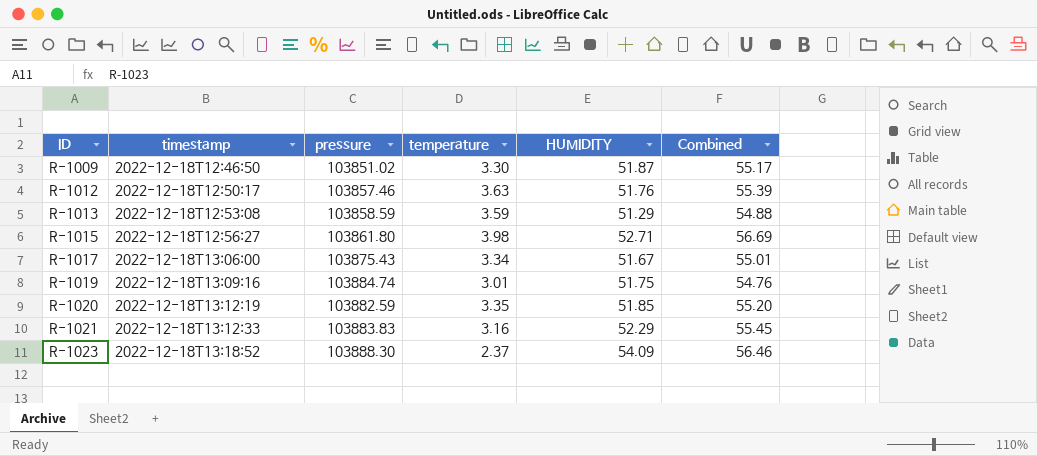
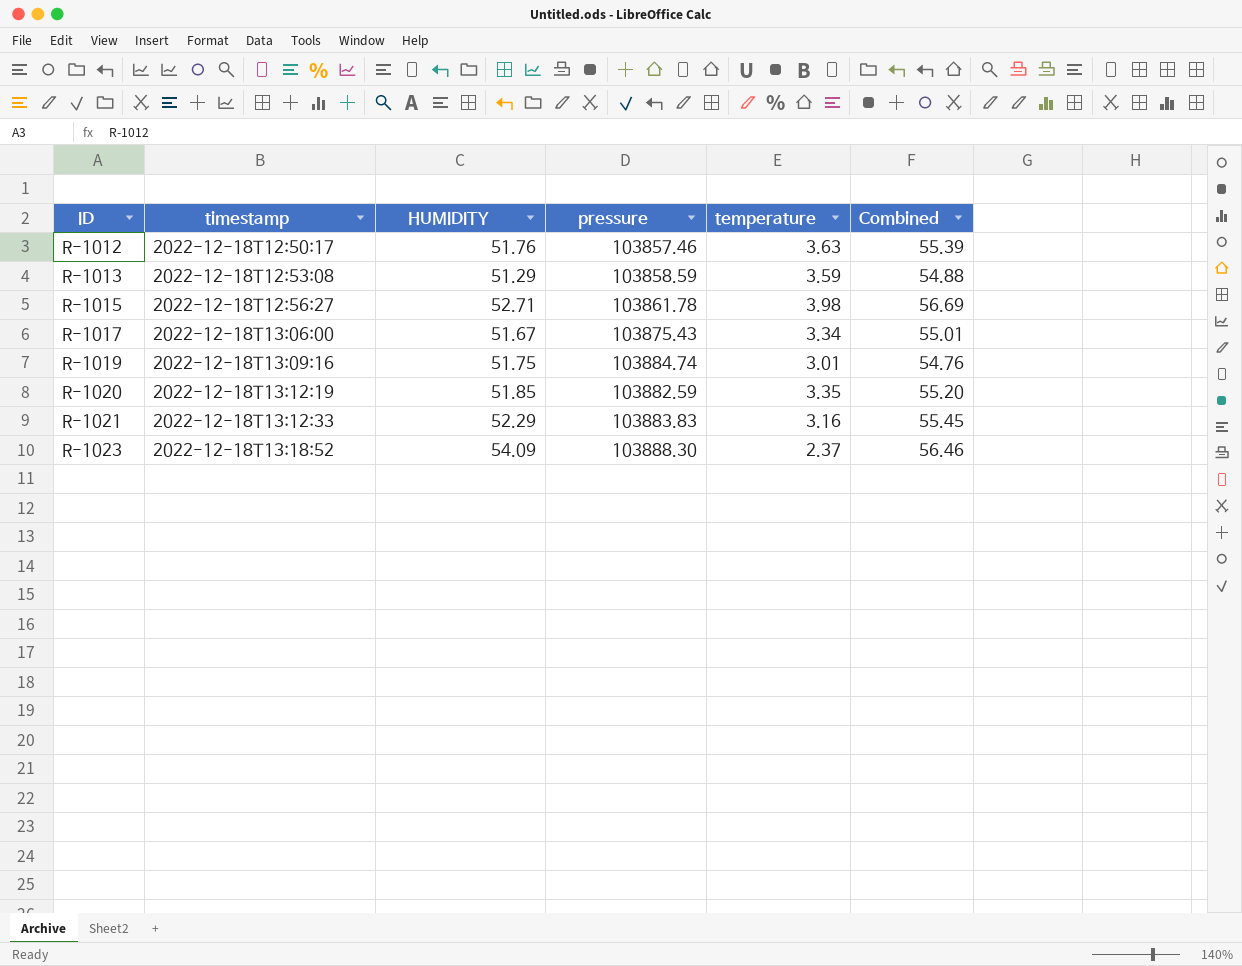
column HUMIDITY | position: 5 -> 3
row R-1009: 2022-12-18T12:46:50 | 103851.02 | 3.30 | 51.87 | 55.17 -> none
R-1015 | pressure: 103861.80 -> 103861.78

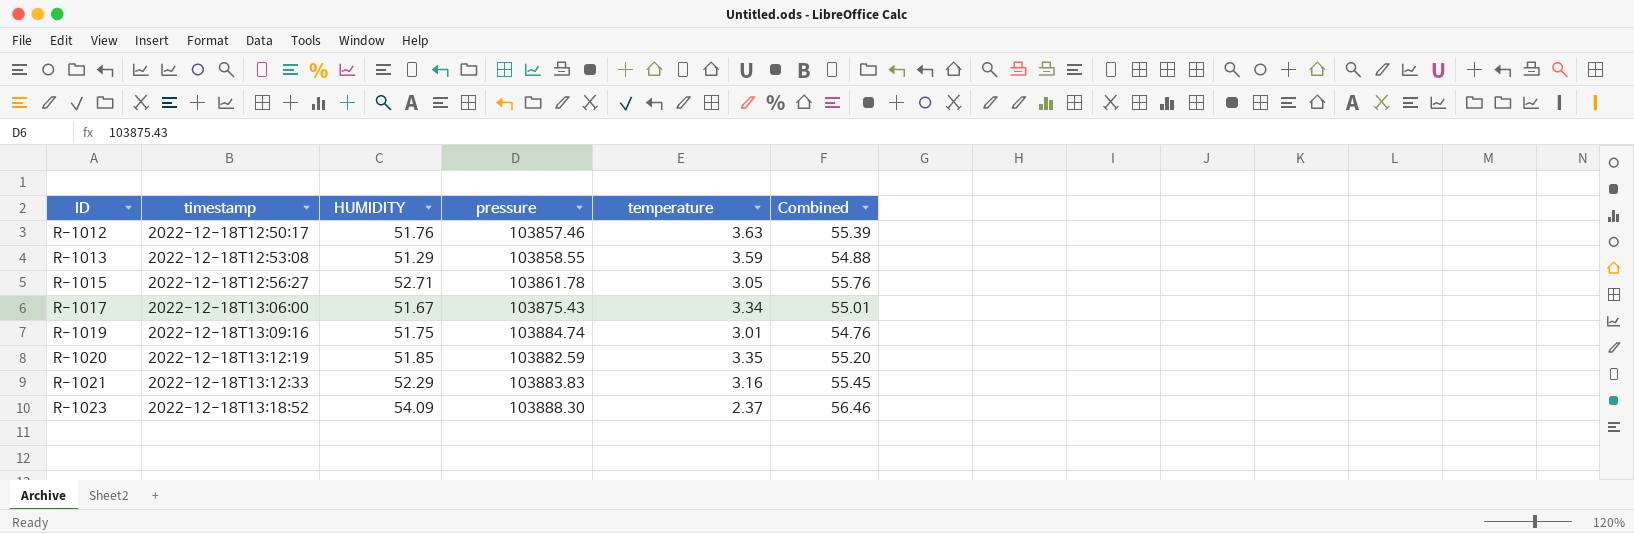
R-1013 | pressure: 103858.59 -> 103858.55
R-1015 | temperature: 3.98 -> 3.05
R-1015 | Combined: 56.69 -> 55.76

